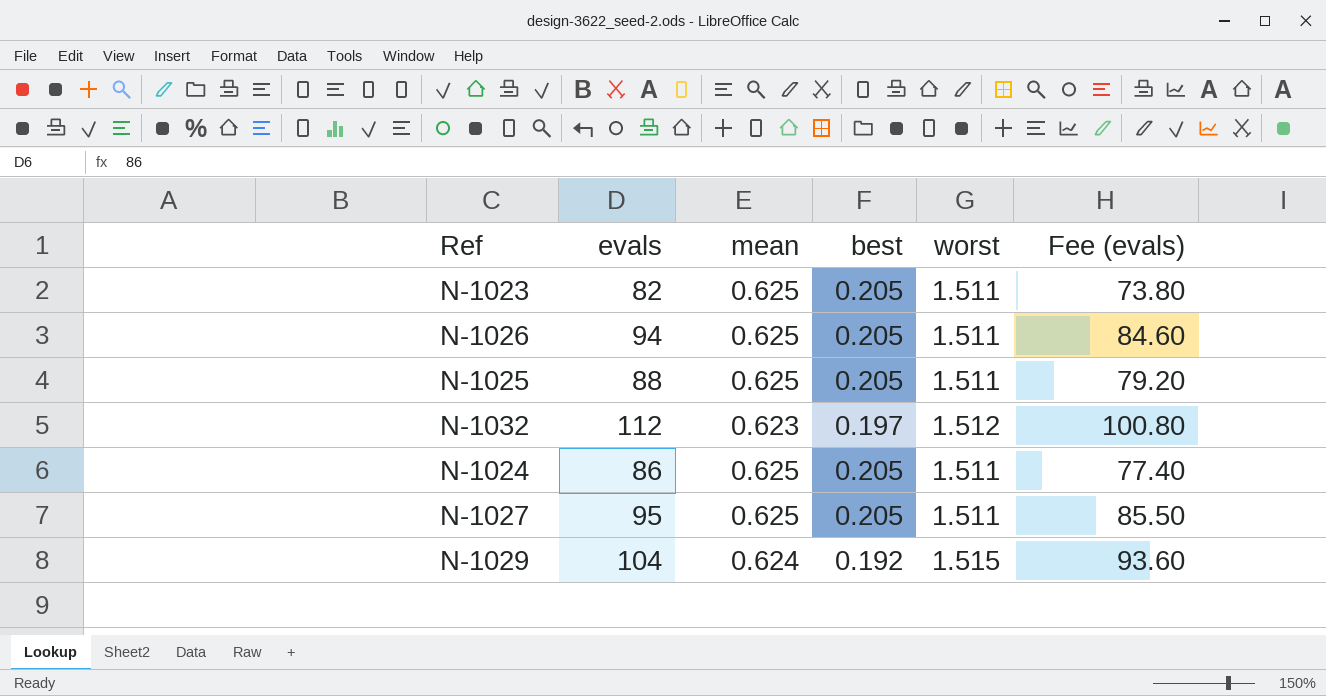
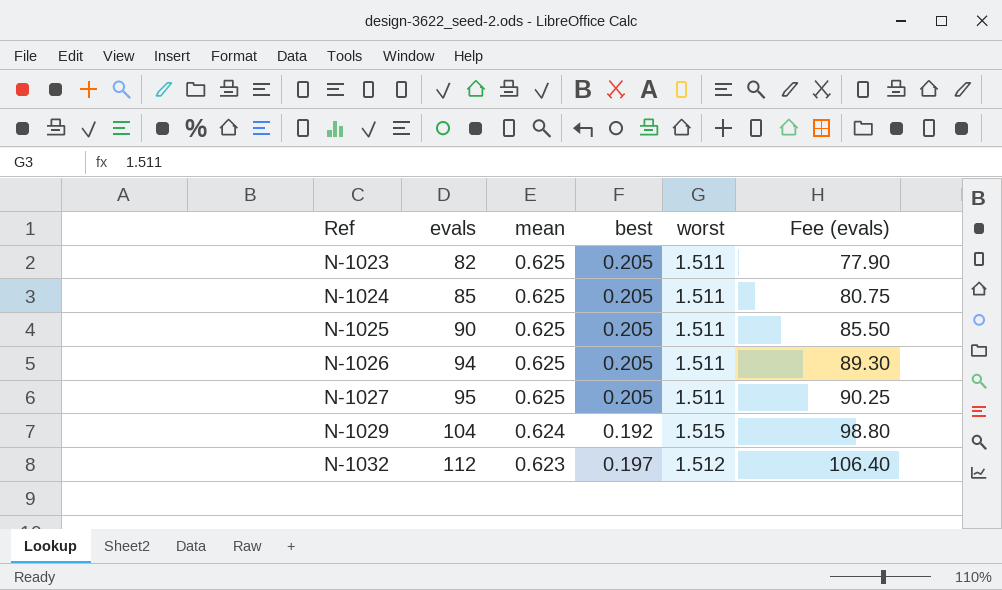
row order: none -> Ref ascending
column Fee (evals) | formula: [evals] * 0.9 -> [evals] * 0.95
N-1024 | evals: 86 -> 85
N-1025 | evals: 88 -> 90

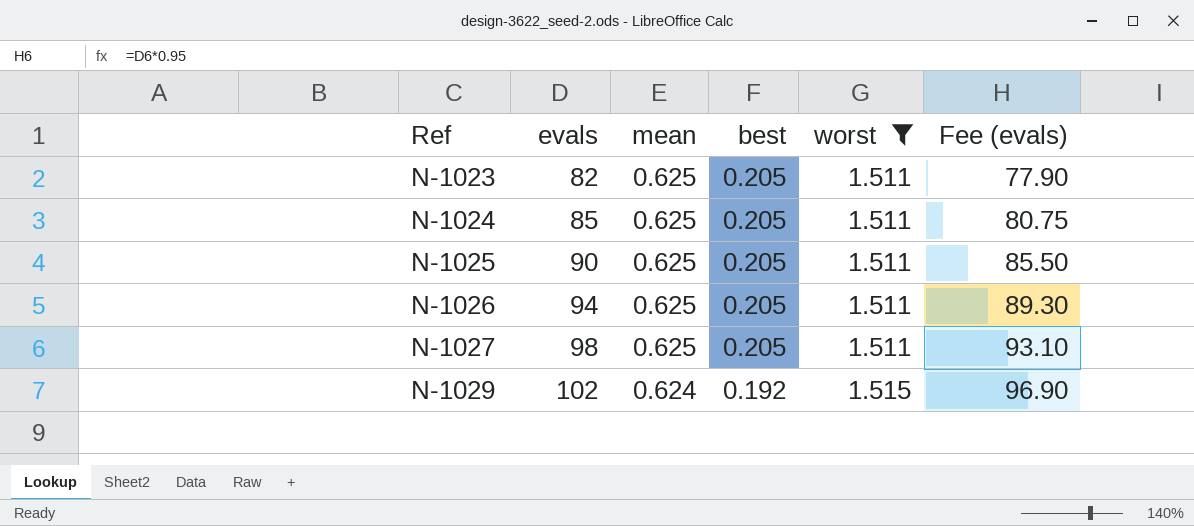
filter: none -> worst != 1.512
N-1027 | evals: 95 -> 98
N-1027 | Fee (evals): 90.25 -> 93.10
N-1029 | evals: 104 -> 102
N-1029 | Fee (evals): 98.80 -> 96.90

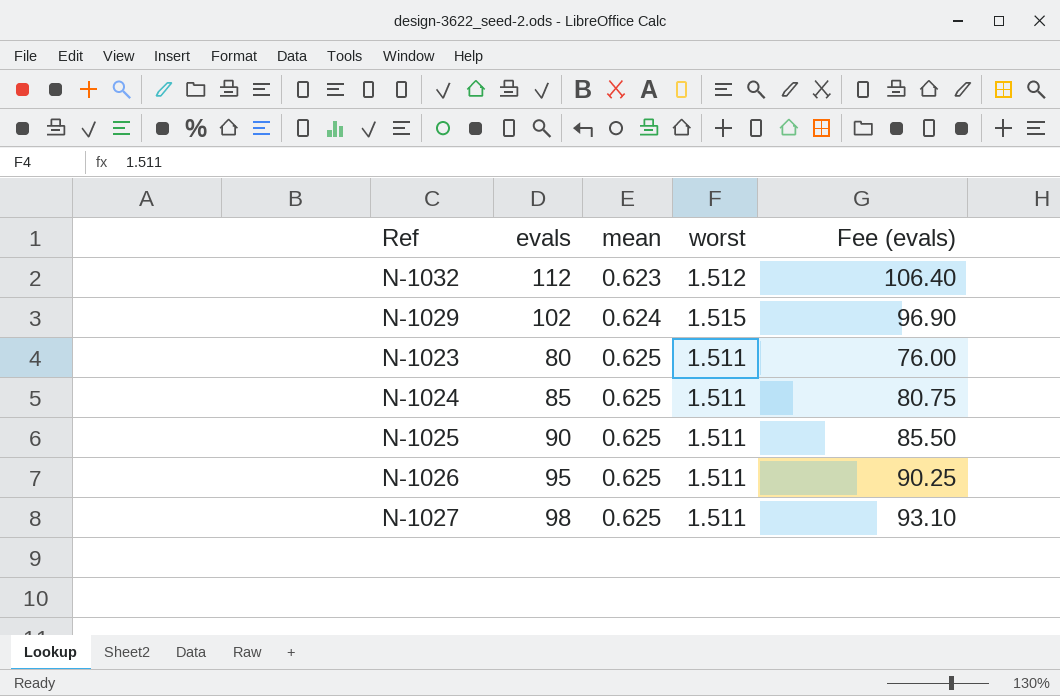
filter: worst != 1.512 -> none
row order: Ref ascending -> mean ascending
column best | position: 4 -> none
N-1023 | evals: 82 -> 80
N-1023 | Fee (evals): 77.90 -> 76.00
N-1026 | evals: 94 -> 95
N-1026 | Fee (evals): 89.30 -> 90.25

